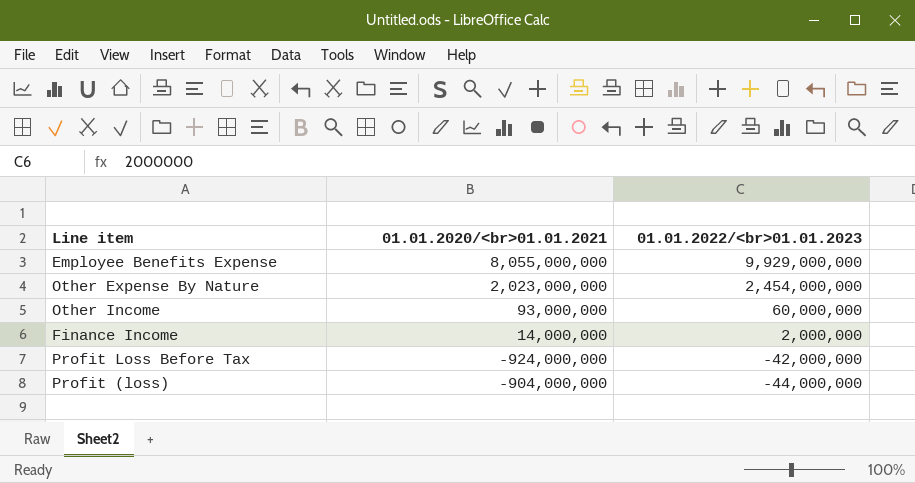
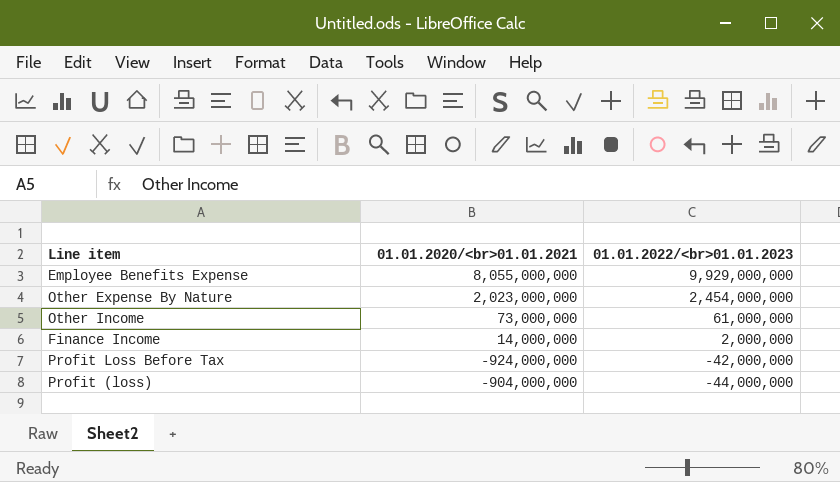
Other Income | 01.01.2020/<br>01.01.2021: 93,000,000 -> 73,000,000
Other Income | 01.01.2022/<br>01.01.2023: 60,000,000 -> 61,000,000

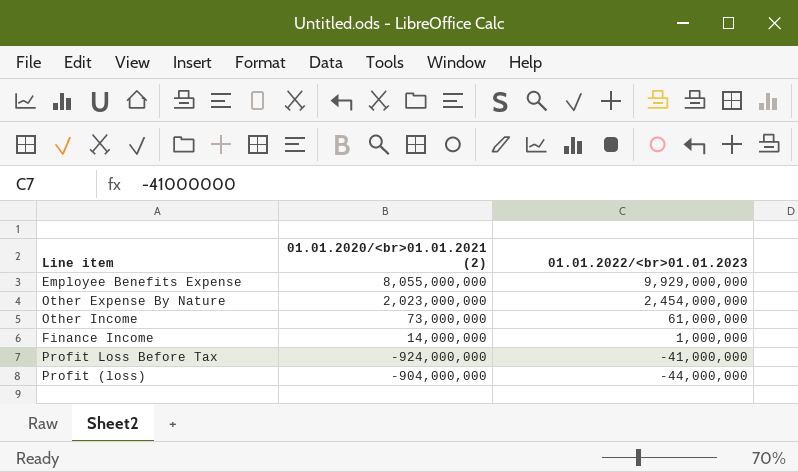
column name: 01.01.2020/<br>01.01.2021 -> 01.01.2020/<br>01.01.2021 (2)
Finance Income | 01.01.2022/<br>01.01.2023: 2,000,000 -> 1,000,000
Profit Loss Before Tax | 01.01.2022/<br>01.01.2023: -42,000,000 -> -41,000,000

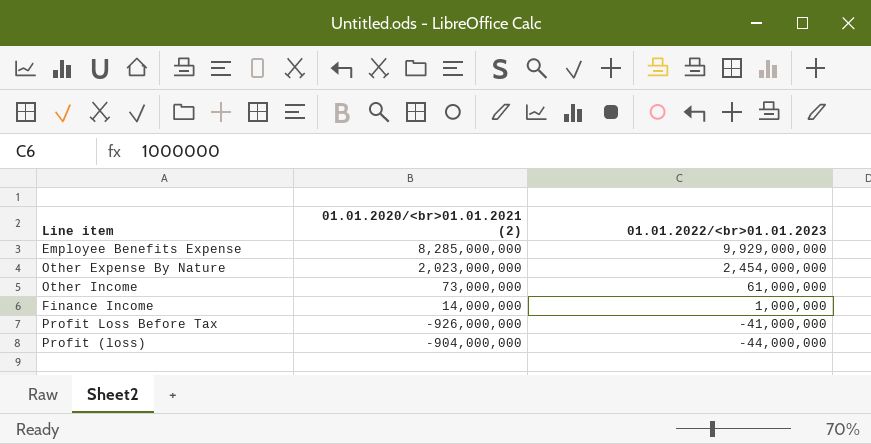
Employee Benefits Expense | 01.01.2020/<br>01.01.2021 (2): 8,055,000,000 -> 8,285,000,000
Profit Loss Before Tax | 01.01.2020/<br>01.01.2021 (2): -924,000,000 -> -926,000,000

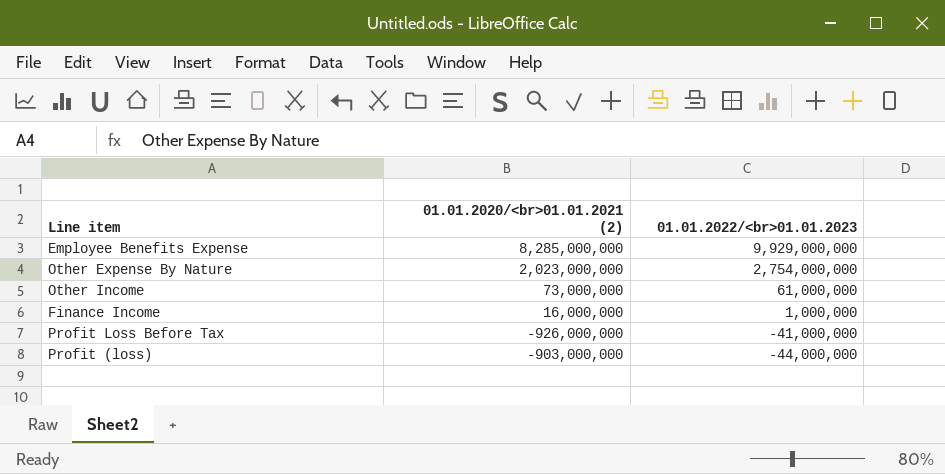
Other Expense By Nature | 01.01.2022/<br>01.01.2023: 2,454,000,000 -> 2,754,000,000
Finance Income | 01.01.2020/<br>01.01.2021 (2): 14,000,000 -> 16,000,000
Profit (loss) | 01.01.2020/<br>01.01.2021 (2): -904,000,000 -> -903,000,000

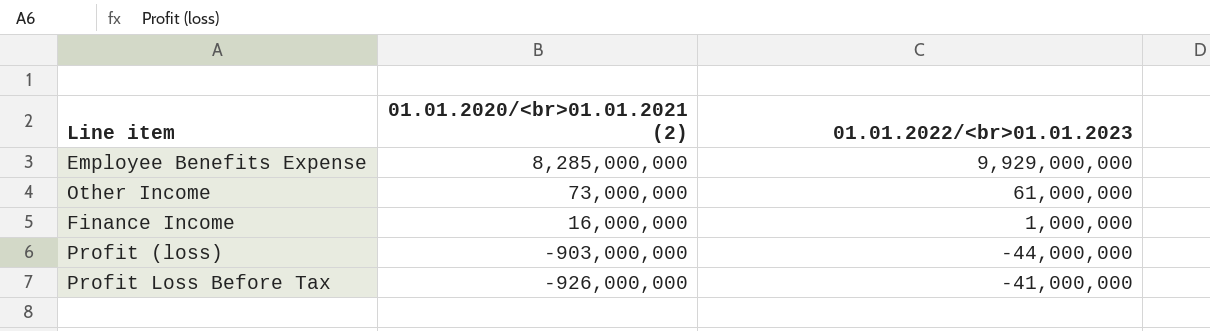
row order: 01.01.2022/<br>01.01.2023 descending -> 01.01.2020/<br>01.01.2021 (2) descending
row Other Expense By Nature: 2,023,000,000 | 2,754,000,000 -> none

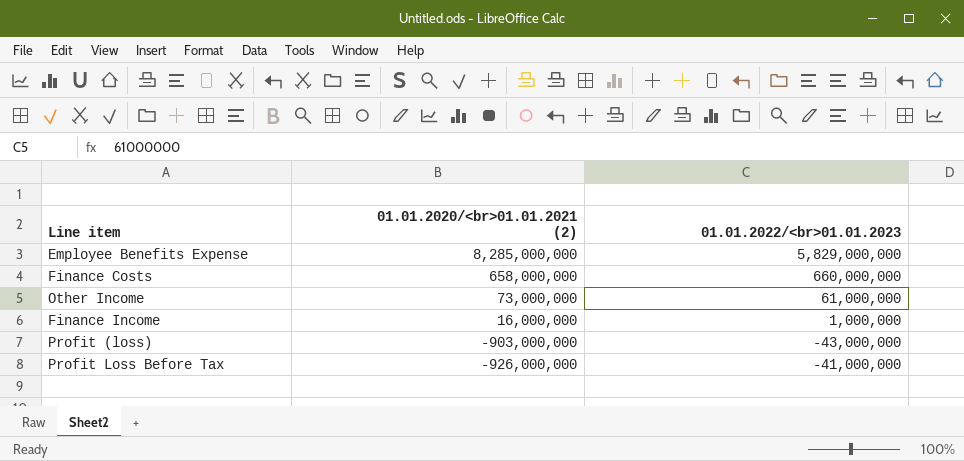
Employee Benefits Expense | 01.01.2022/<br>01.01.2023: 9,929,000,000 -> 5,829,000,000
row Finance Costs: none -> 658,000,000 | 660,000,000
Profit (loss) | 01.01.2022/<br>01.01.2023: -44,000,000 -> -43,000,000

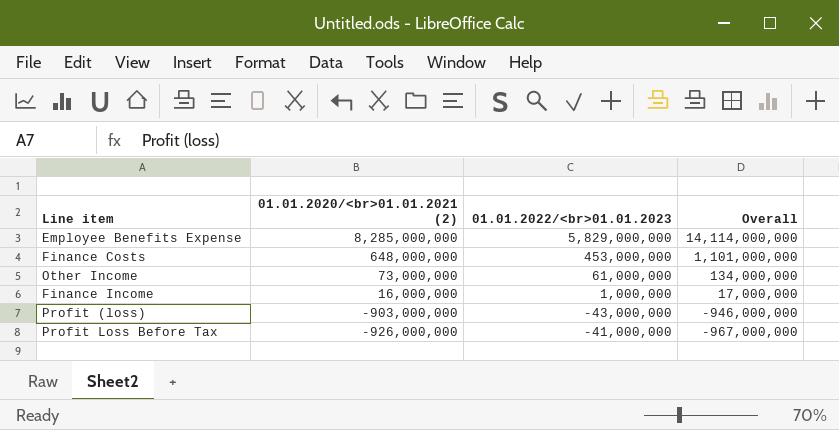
column Overall | formula: none -> [01.01.2020/<br>01.01.2021 (2)] + [01.01.2022/<br>01.01.2023]
Finance Costs | 01.01.2020/<br>01.01.2021 (2): 658,000,000 -> 648,000,000
Finance Costs | 01.01.2022/<br>01.01.2023: 660,000,000 -> 453,000,000

